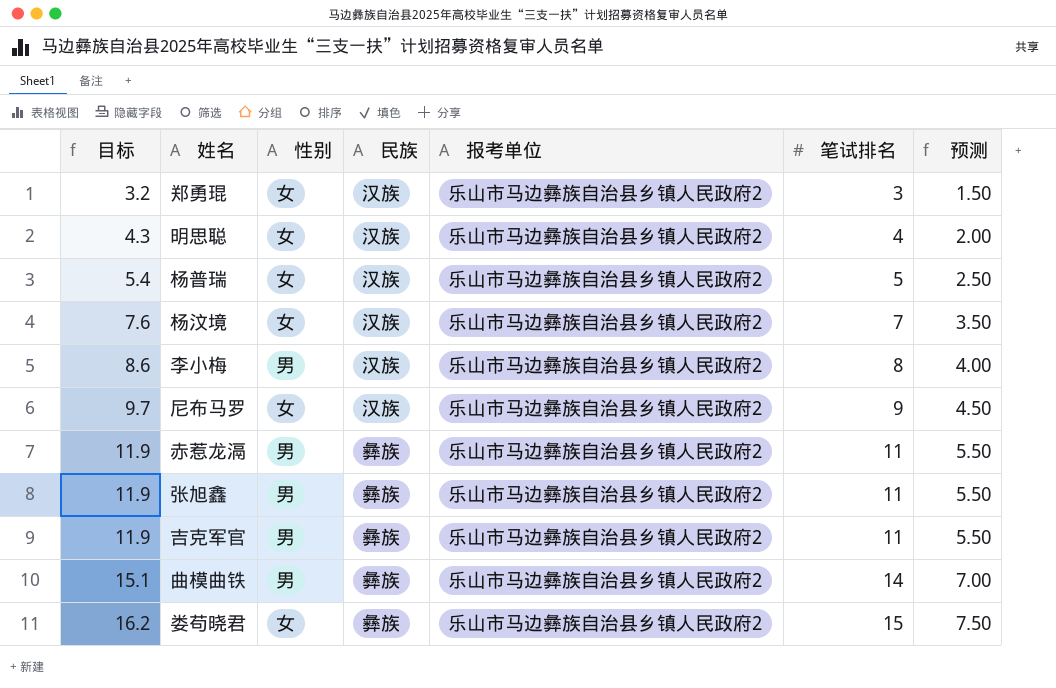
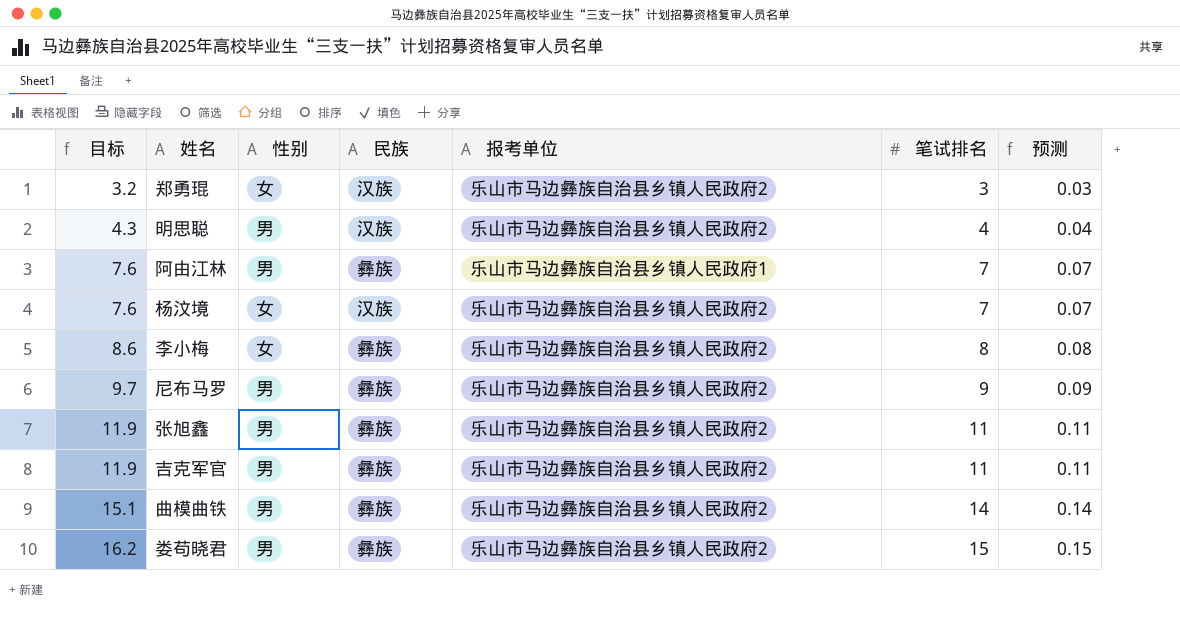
column 预测 | formula: [笔试排名] * 0.5 -> [笔试排名] * 0.01
row 杨普瑞: 5.4 | 女 | 汉族 | 乐山市马边彝族自治县乡镇人民政府2 | 5 | 2.50 -> none
row 赤惹龙滆: 11.9 | 男 | 彝族 | 乐山市马边彝族自治县乡镇人民政府2 | 11 | 5.50 -> none
明思聪 | 性别: 女 -> 男
row 阿由江林: none -> 7.6 | 男 | 彝族 | 乐山市马边彝族自治县乡镇人民政府1 | 7 | 0.07
李小梅 | 性别: 男 -> 女
李小梅 | 民族: 汉族 -> 彝族
尼布马罗 | 性别: 女 -> 男
尼布马罗 | 民族: 汉族 -> 彝族
娄苟晓君 | 性别: 女 -> 男

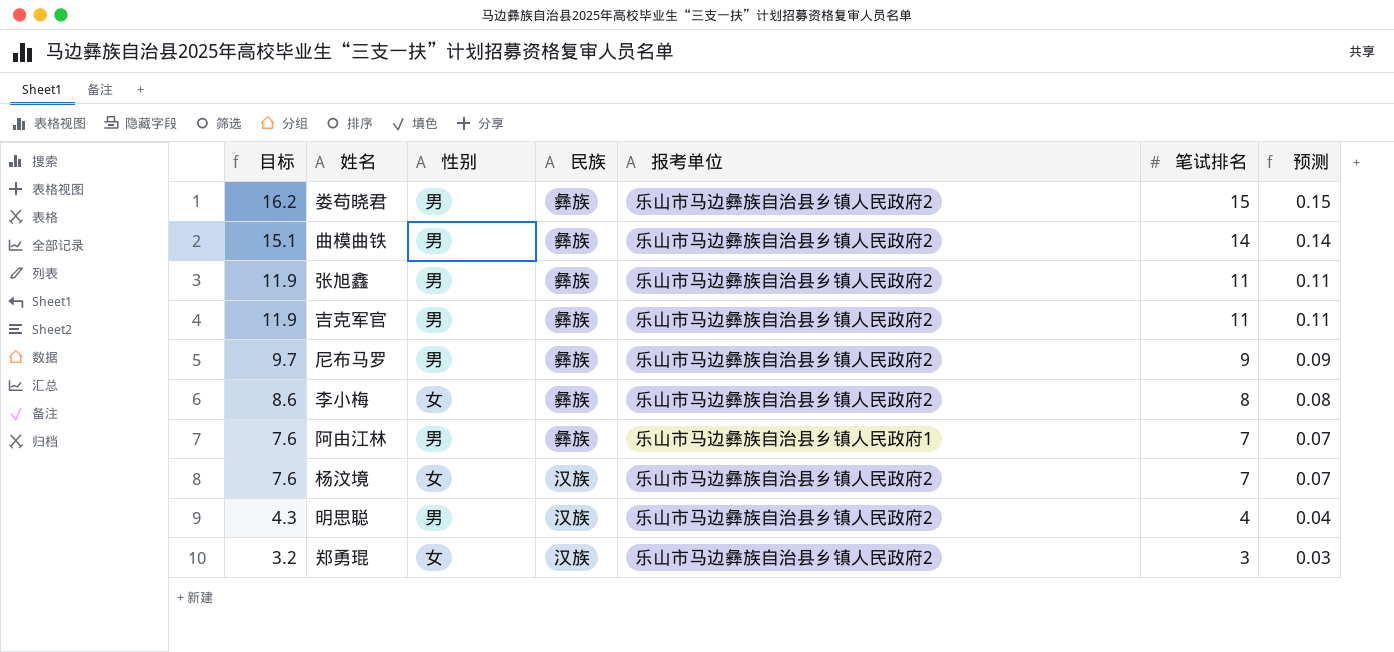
row order: 目标 ascending -> 目标 descending

